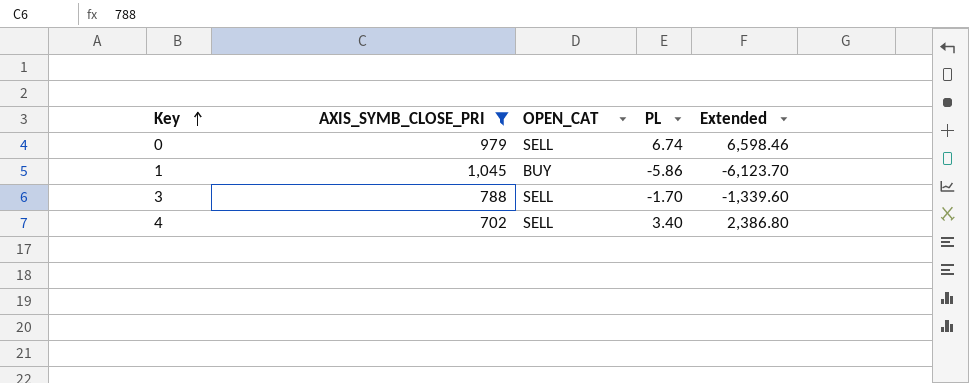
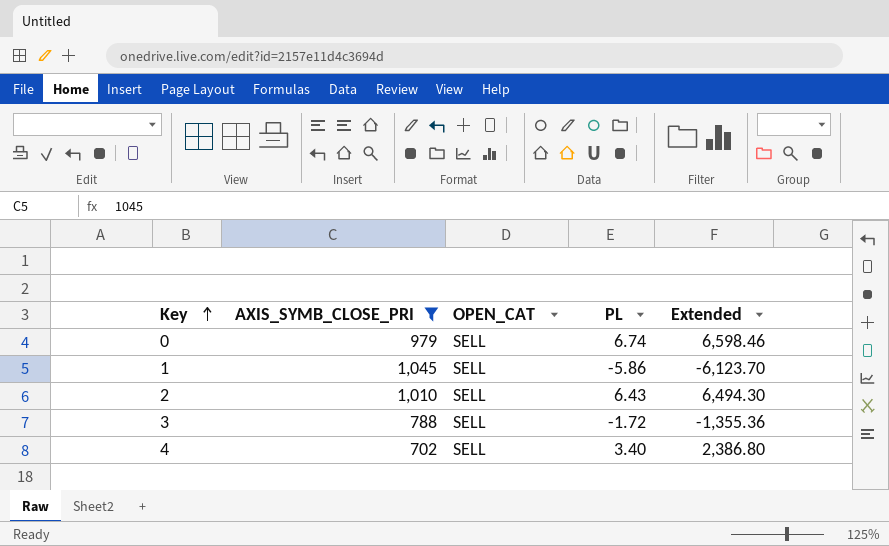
1 | OPEN_CAT: BUY -> SELL
row 2: none -> 1,010 | SELL | 6.43 | 6,494.30
3 | PL: -1.70 -> -1.72
3 | Extended: -1,339.60 -> -1,355.36

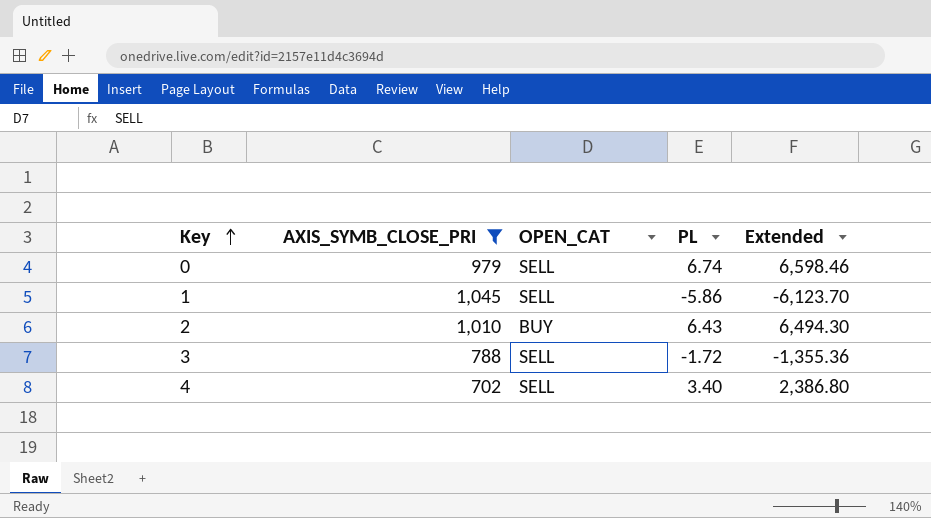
2 | OPEN_CAT: SELL -> BUY

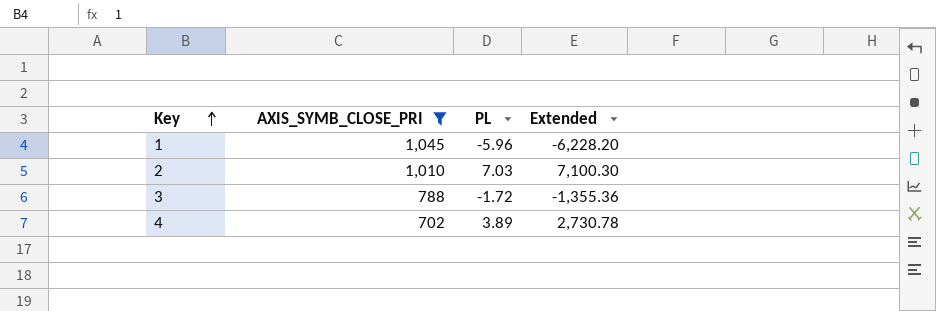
column OPEN_CAT | position: 3 -> none
row 0: 979 | SELL | 6.74 | 6,598.46 -> none
1 | PL: -5.86 -> -5.96
1 | Extended: -6,123.70 -> -6,228.20
2 | PL: 6.43 -> 7.03
2 | Extended: 6,494.30 -> 7,100.30
4 | PL: 3.40 -> 3.89
4 | Extended: 2,386.80 -> 2,730.78

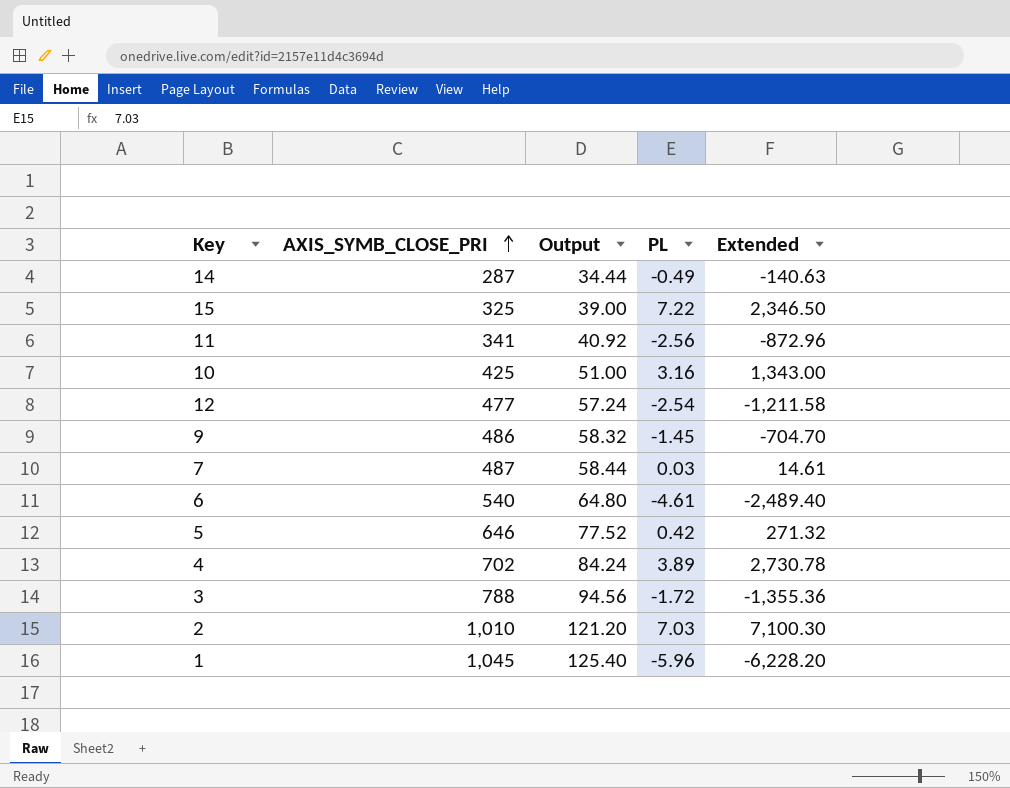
filter: AXIS_SYMB_CLOSE_PRI >= 702 -> none
row order: Key ascending -> AXIS_SYMB_CLOSE_PRI ascending
column Output | formula: none -> [AXIS_SYMB_CLOSE_PRI] * 0.12

